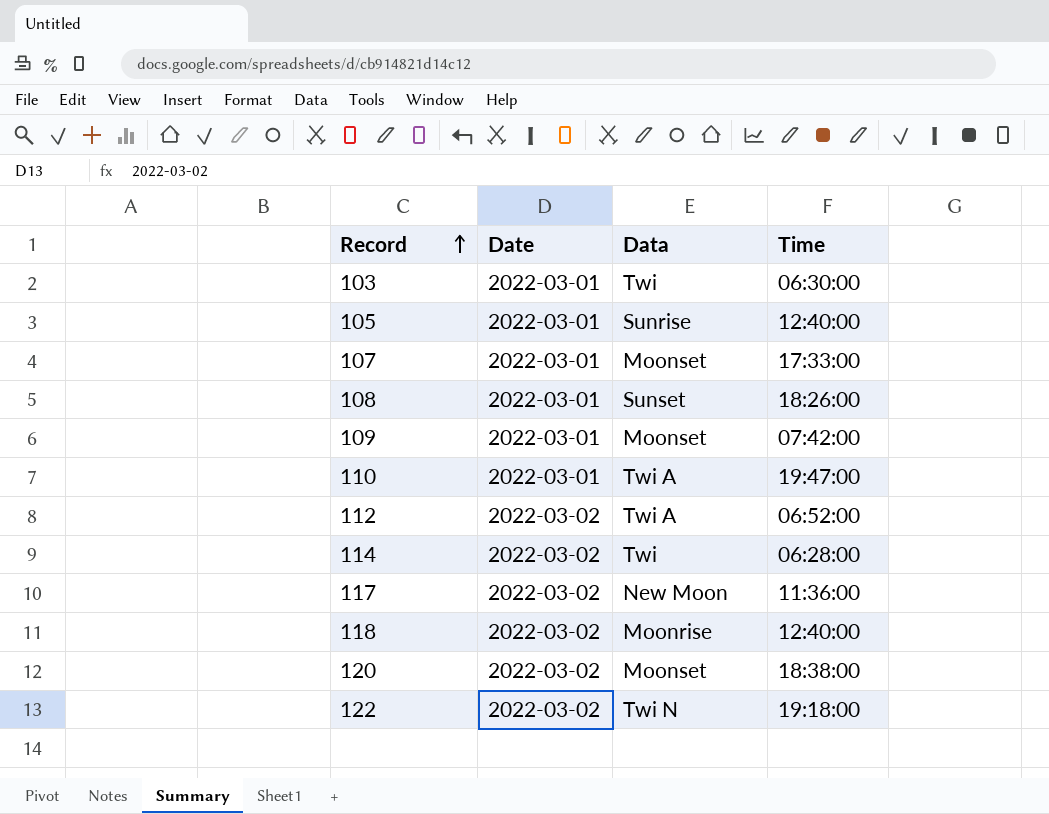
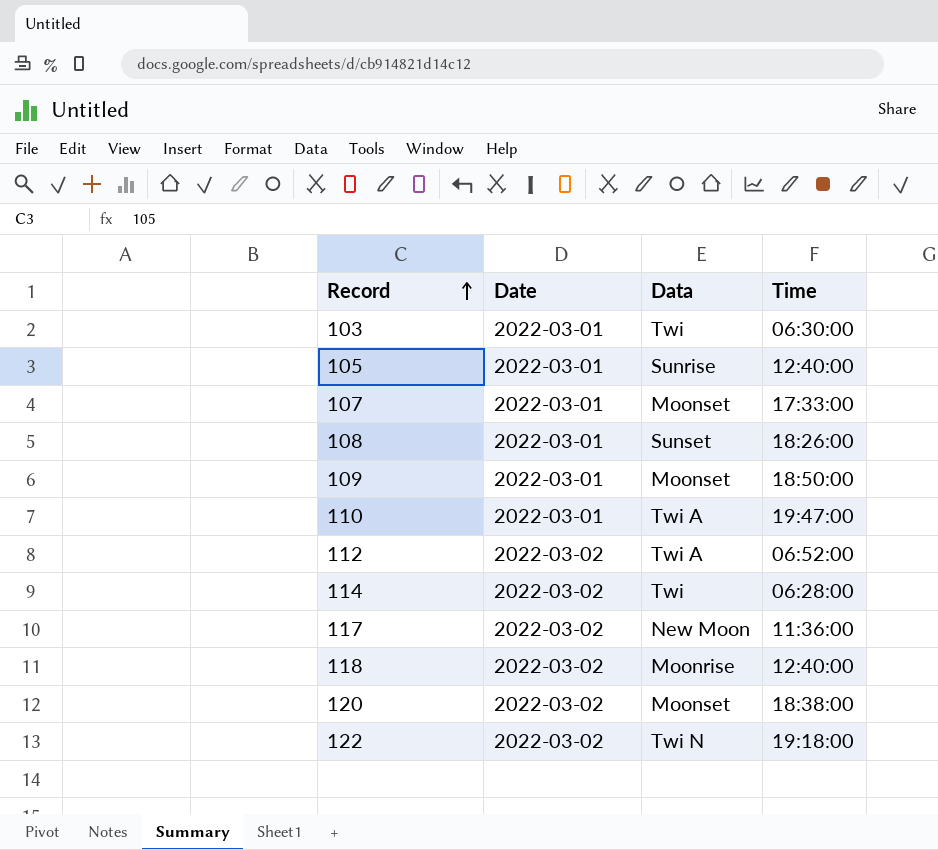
109 | Time: 07:42:00 -> 18:50:00

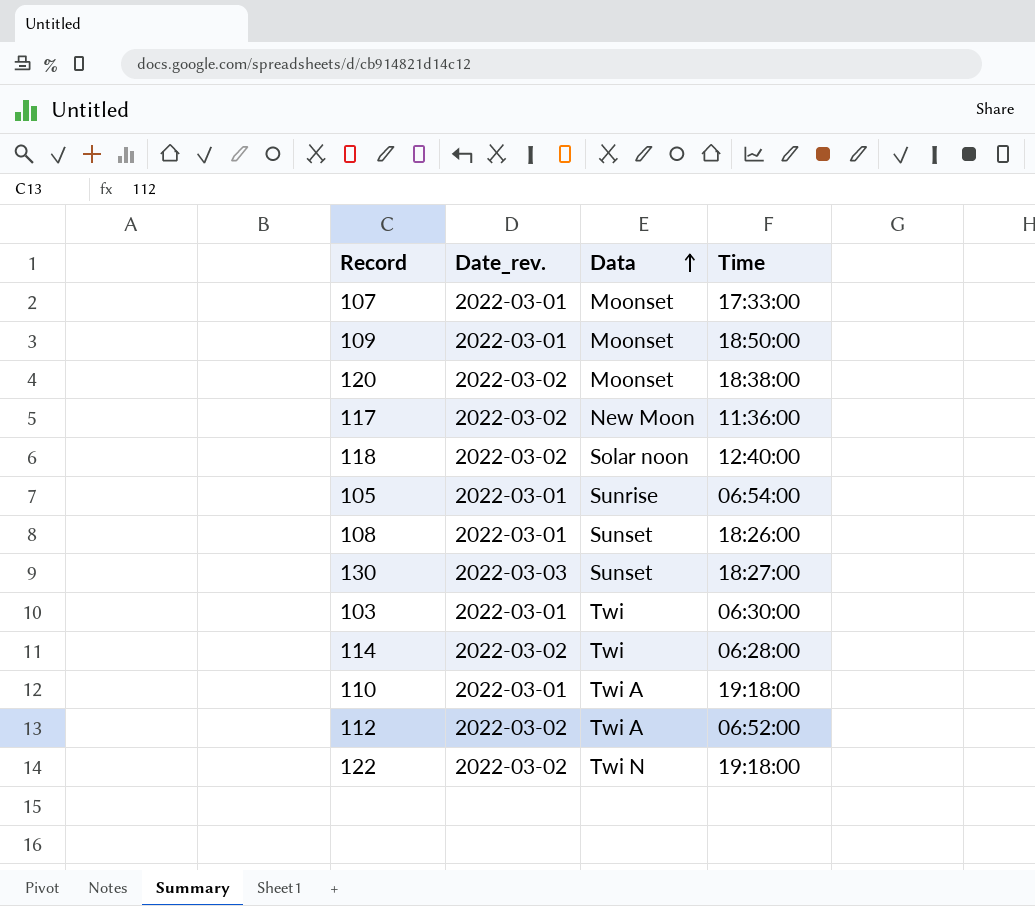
row order: Record ascending -> Data ascending
column name: Date -> Date_rev.
118 | Data: Moonrise -> Solar noon
105 | Time: 12:40:00 -> 06:54:00
row 130: none -> 2022-03-03 | Sunset | 18:27:00
110 | Time: 19:47:00 -> 19:18:00

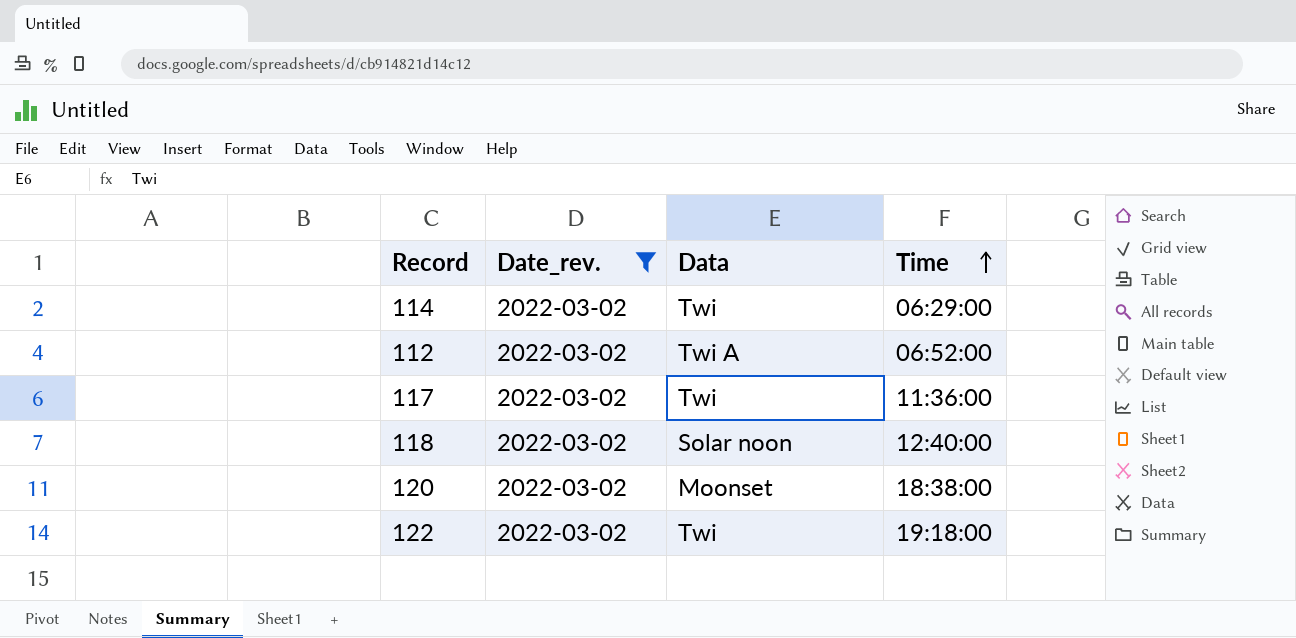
filter: none -> Date_rev. = 2022-03-02
row order: Data ascending -> Time ascending
114 | Time: 06:28:00 -> 06:29:00
117 | Data: New Moon -> Twi
122 | Data: Twi N -> Twi

